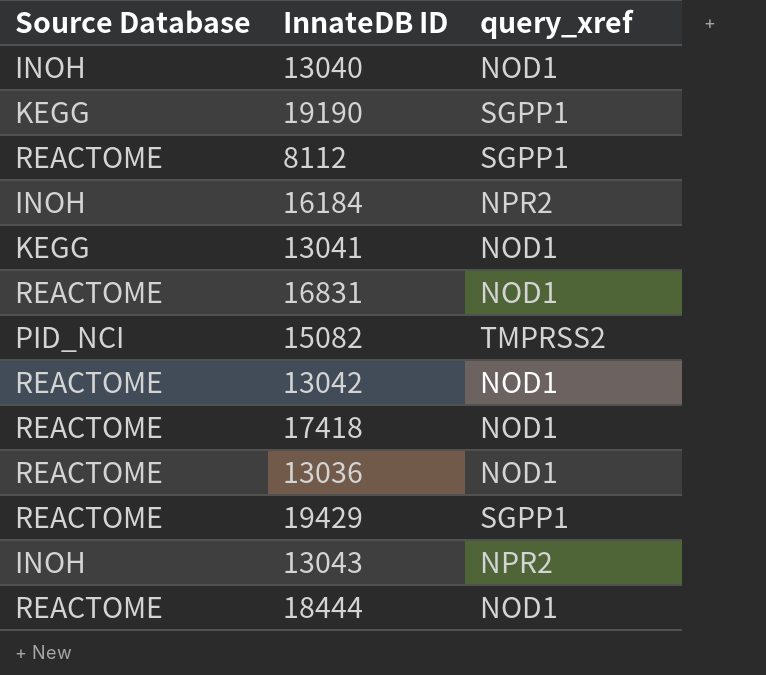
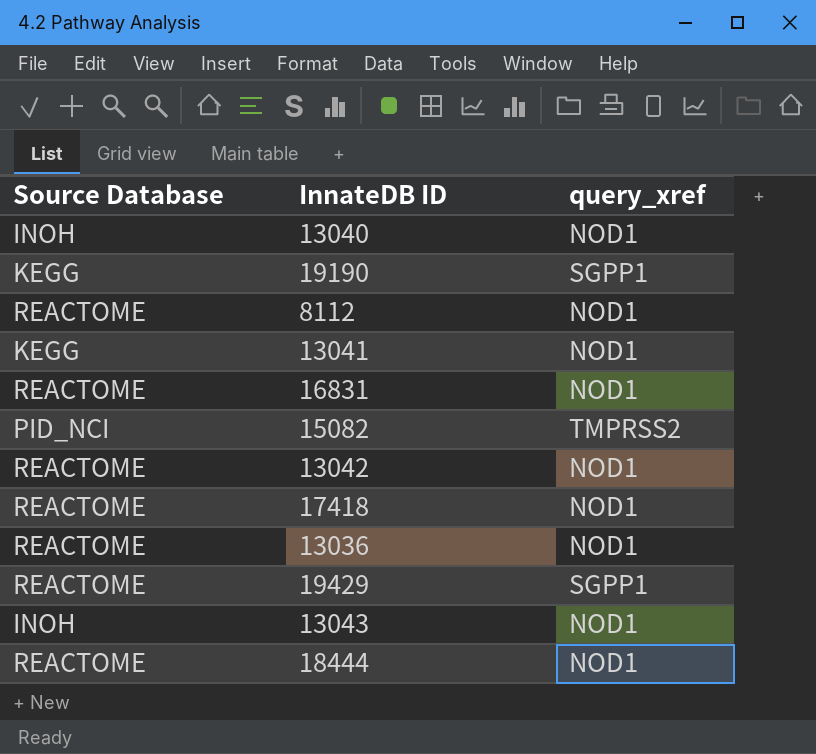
row 16184: INOH | NPR2 -> none
8112 | query_xref: SGPP1 -> NOD1
13043 | query_xref: NPR2 -> NOD1

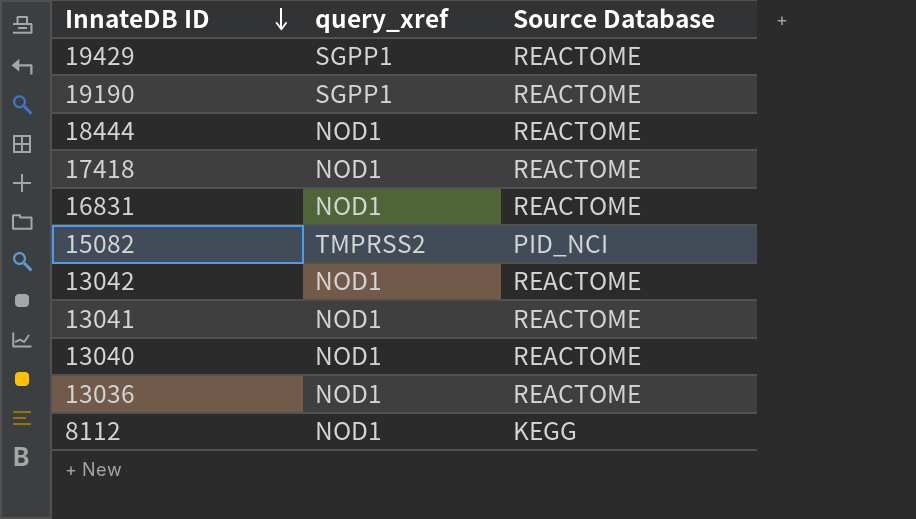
row order: none -> InnateDB ID descending
column Source Database | position: 1 -> 3
row 13043: INOH | NOD1 -> none
19190 | Source Database: KEGG -> REACTOME
13041 | Source Database: KEGG -> REACTOME
13040 | Source Database: INOH -> REACTOME
8112 | Source Database: REACTOME -> KEGG

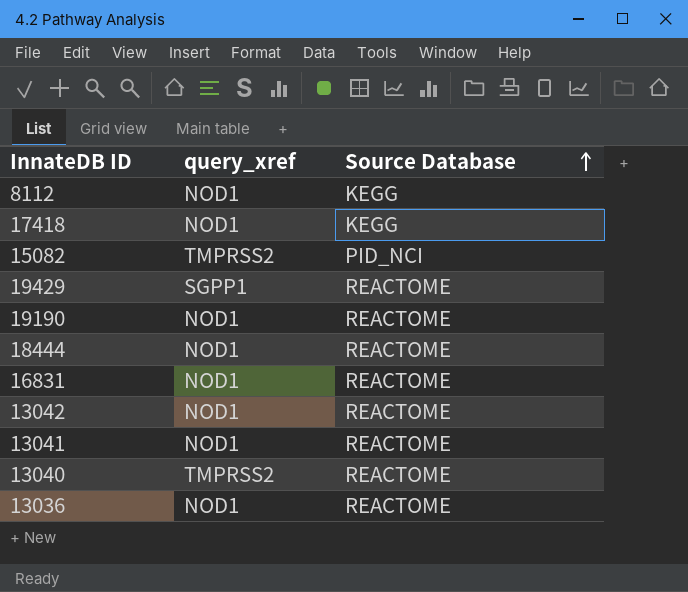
row order: InnateDB ID descending -> Source Database ascending
17418 | Source Database: REACTOME -> KEGG
19190 | query_xref: SGPP1 -> NOD1
13040 | query_xref: NOD1 -> TMPRSS2

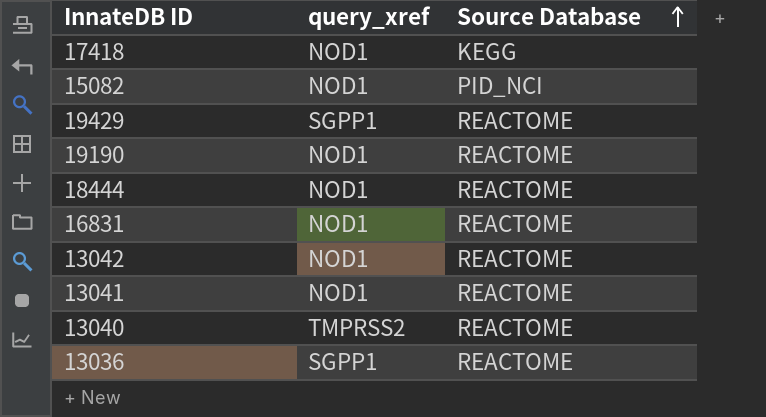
row 8112: NOD1 | KEGG -> none
15082 | query_xref: TMPRSS2 -> NOD1
13036 | query_xref: NOD1 -> SGPP1

